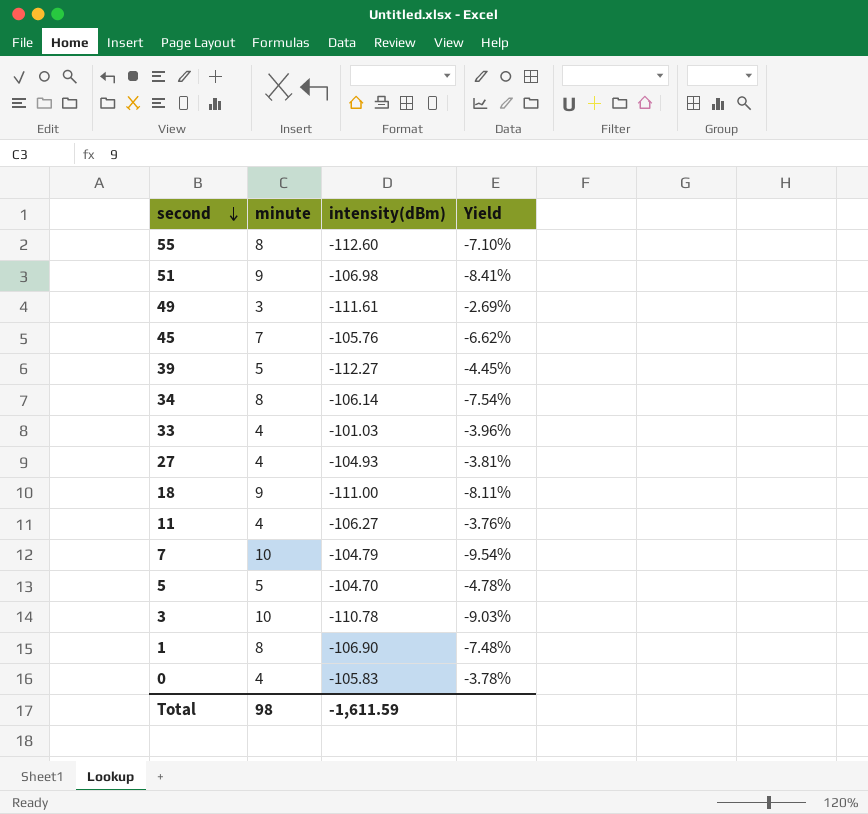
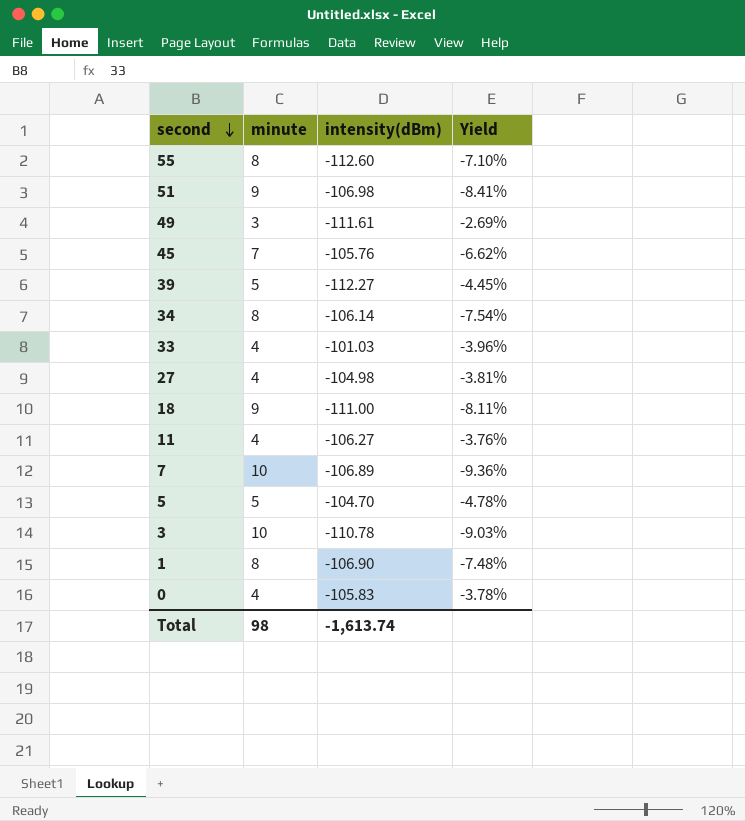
27 | intensity(dBm): -104.93 -> -104.98
7 | intensity(dBm): -104.79 -> -106.89
7 | Yield: -9.54% -> -9.36%
Total | intensity(dBm): -1,611.59 -> -1,613.74

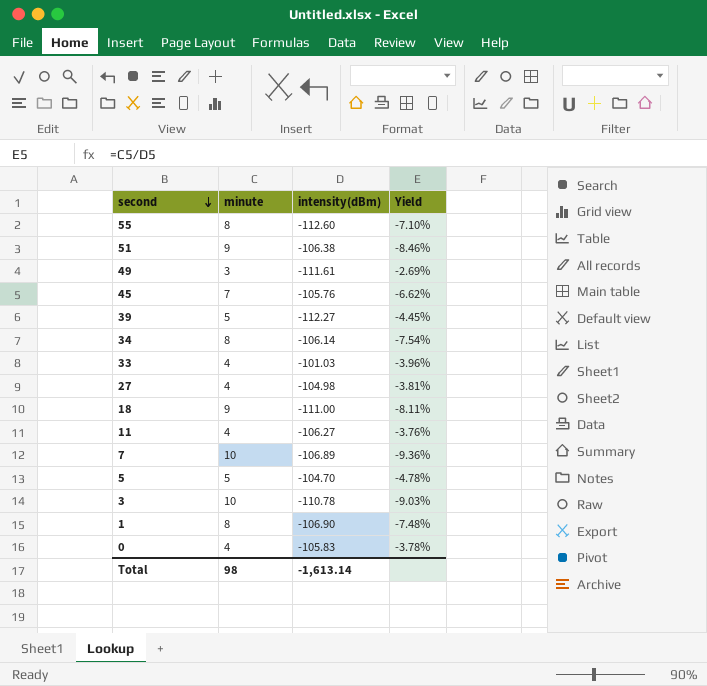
51 | intensity(dBm): -106.98 -> -106.38
51 | Yield: -8.41% -> -8.46%
Total | intensity(dBm): -1,613.74 -> -1,613.14

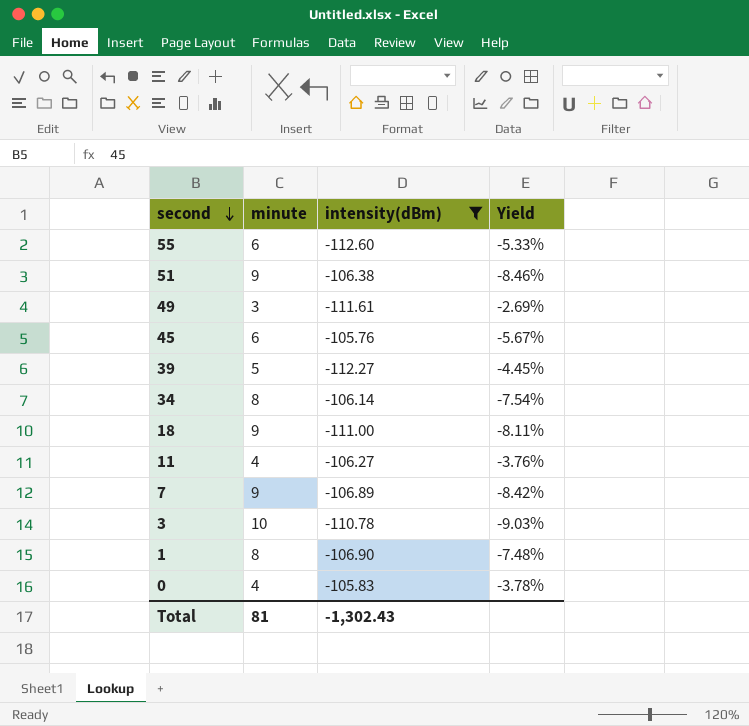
filter: none -> intensity(dBm) <= -105.76
55 | minute: 8 -> 6
55 | Yield: -7.10% -> -5.33%
45 | minute: 7 -> 6
45 | Yield: -6.62% -> -5.67%
7 | minute: 10 -> 9
7 | Yield: -9.36% -> -8.42%
Total | minute: 98 -> 81
Total | intensity(dBm): -1,613.14 -> -1,302.43

